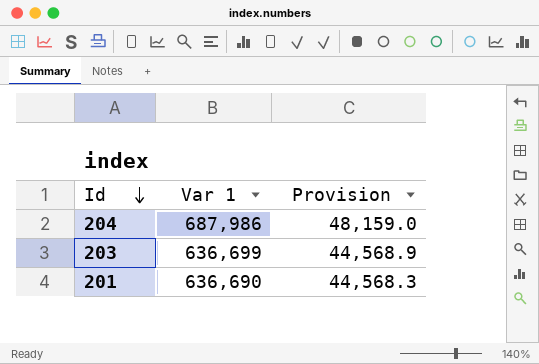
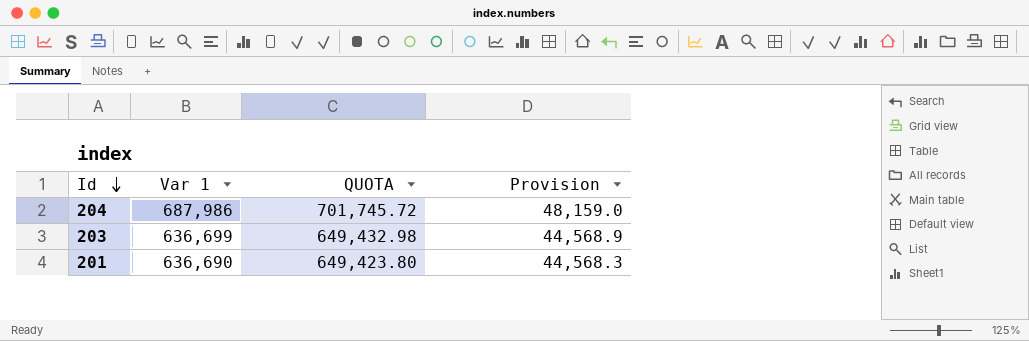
column QUOTA | formula: none -> [Var 1] * 1.02

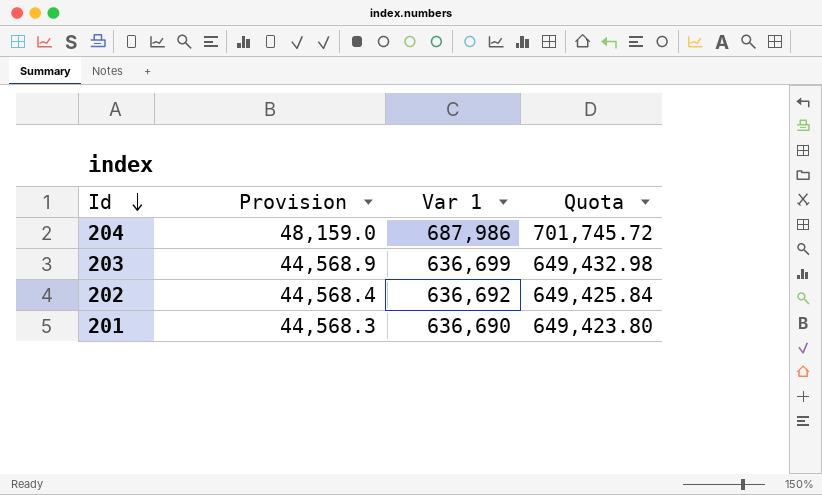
column Provision | position: 4 -> 2
column name: QUOTA -> Quota
row 202: none -> 44,568.4 | 636,692 | 649,425.84

